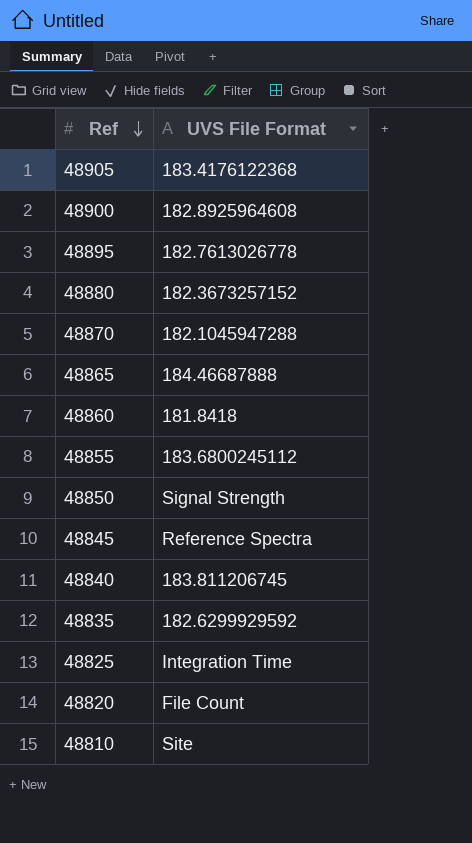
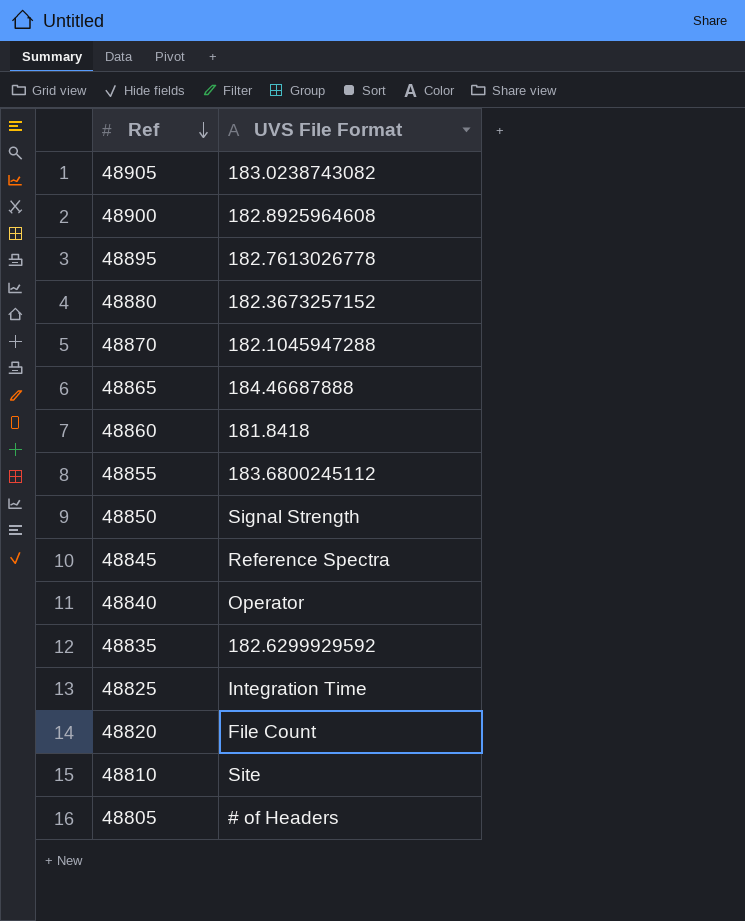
48905 | UVS File Format: 183.4176122368 -> 183.0238743082
48840 | UVS File Format: 183.811206745 -> Operator
row 48805: none -> # of Headers

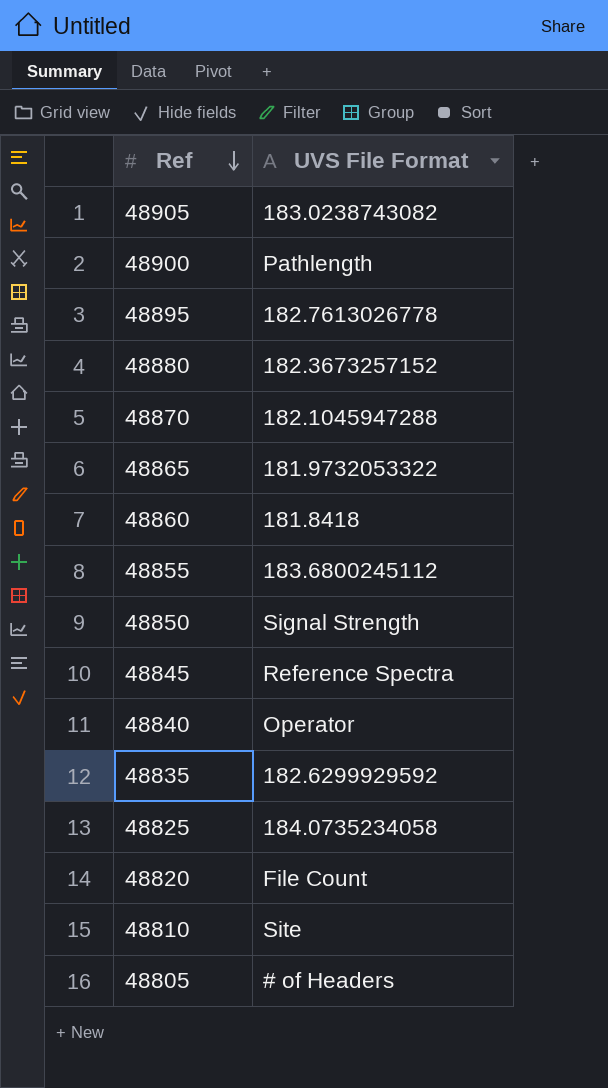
48900 | UVS File Format: 182.8925964608 -> Pathlength
48865 | UVS File Format: 184.46687888 -> 181.9732053322
48825 | UVS File Format: Integration Time -> 184.0735234058

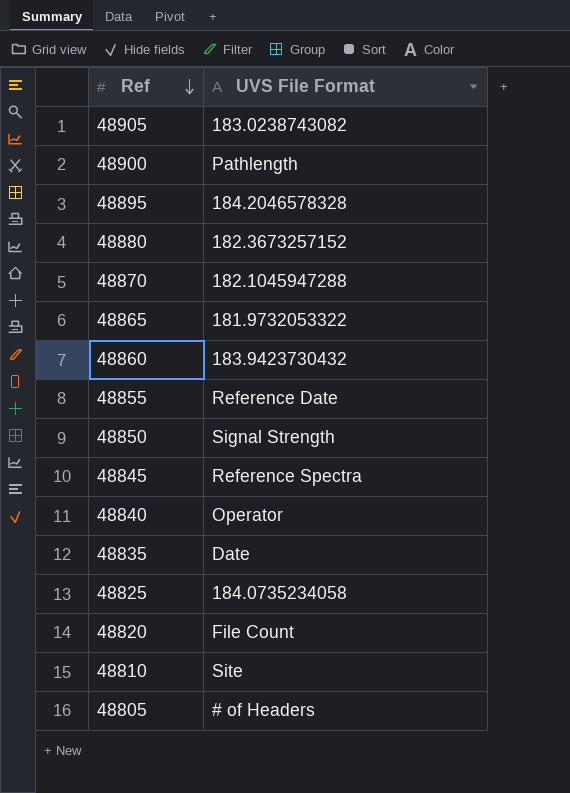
48895 | UVS File Format: 182.7613026778 -> 184.2046578328
48860 | UVS File Format: 181.8418 -> 183.9423730432
48855 | UVS File Format: 183.6800245112 -> Reference Date
48835 | UVS File Format: 182.6299929592 -> Date

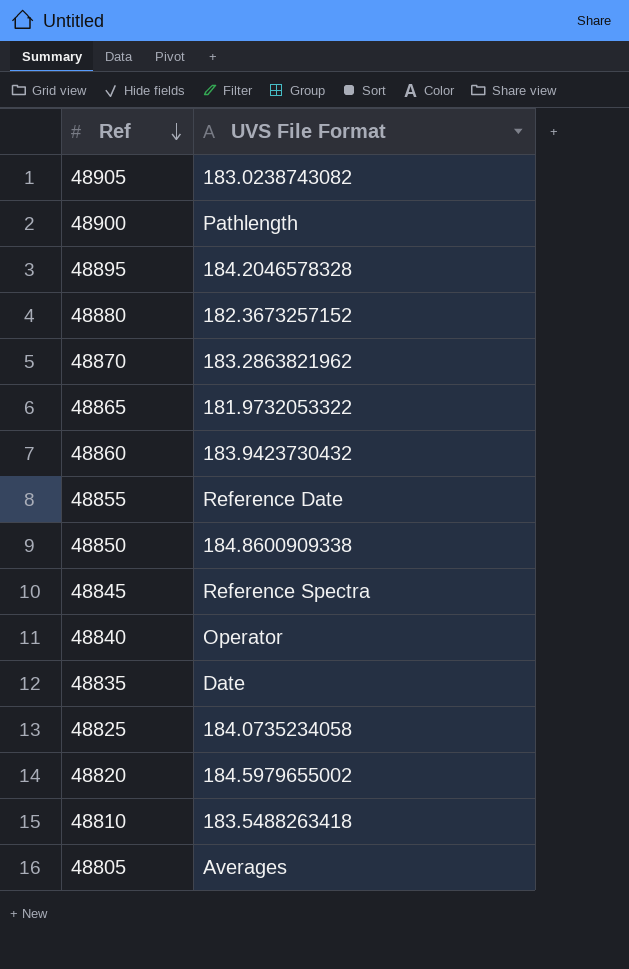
48870 | UVS File Format: 182.1045947288 -> 183.2863821962
48850 | UVS File Format: Signal Strength -> 184.8600909338
48820 | UVS File Format: File Count -> 184.5979655002
48810 | UVS File Format: Site -> 183.5488263418
48805 | UVS File Format: # of Headers -> Averages

